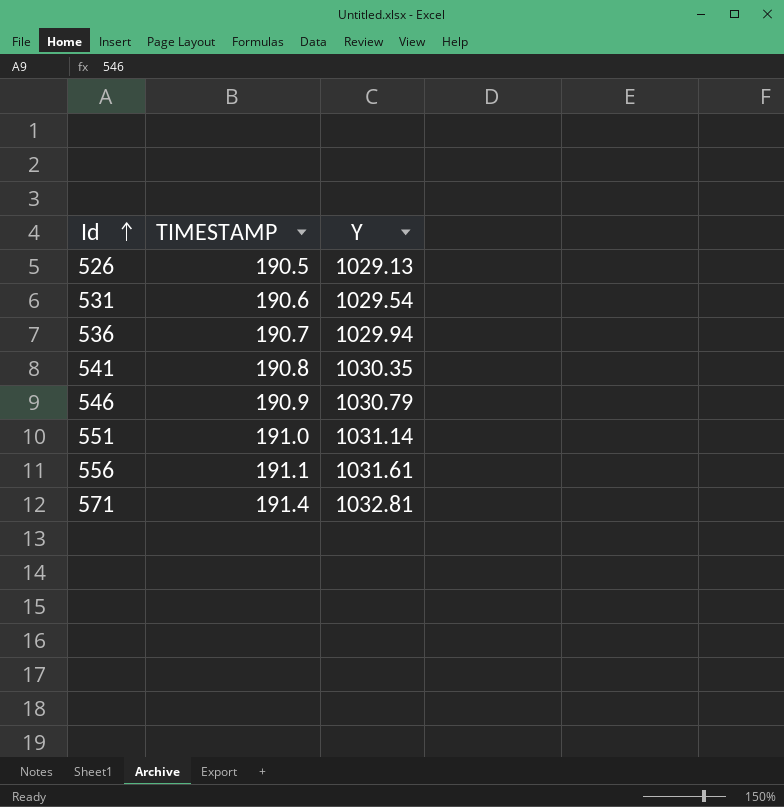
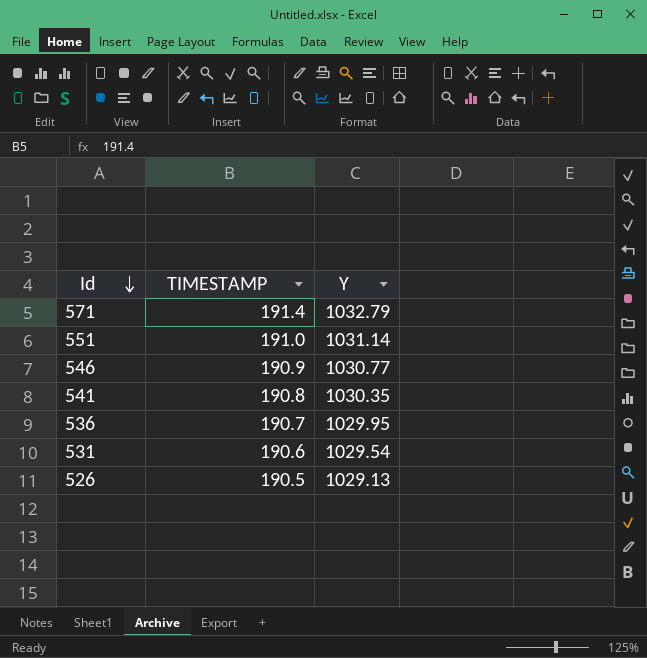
row order: Id ascending -> Id descending
row 556: 191.1 | 1031.61 -> none
571 | Y: 1032.81 -> 1032.79
546 | Y: 1030.79 -> 1030.77
536 | Y: 1029.94 -> 1029.95

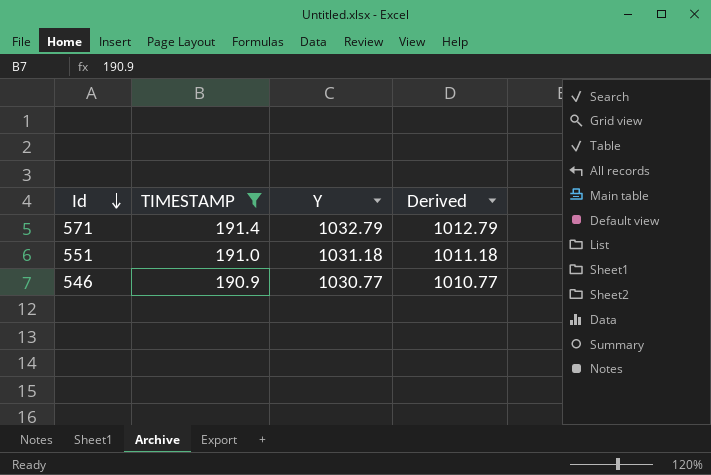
filter: none -> TIMESTAMP >= 190.9
column Derived | formula: none -> [Y] - 20
551 | Y: 1031.14 -> 1031.18

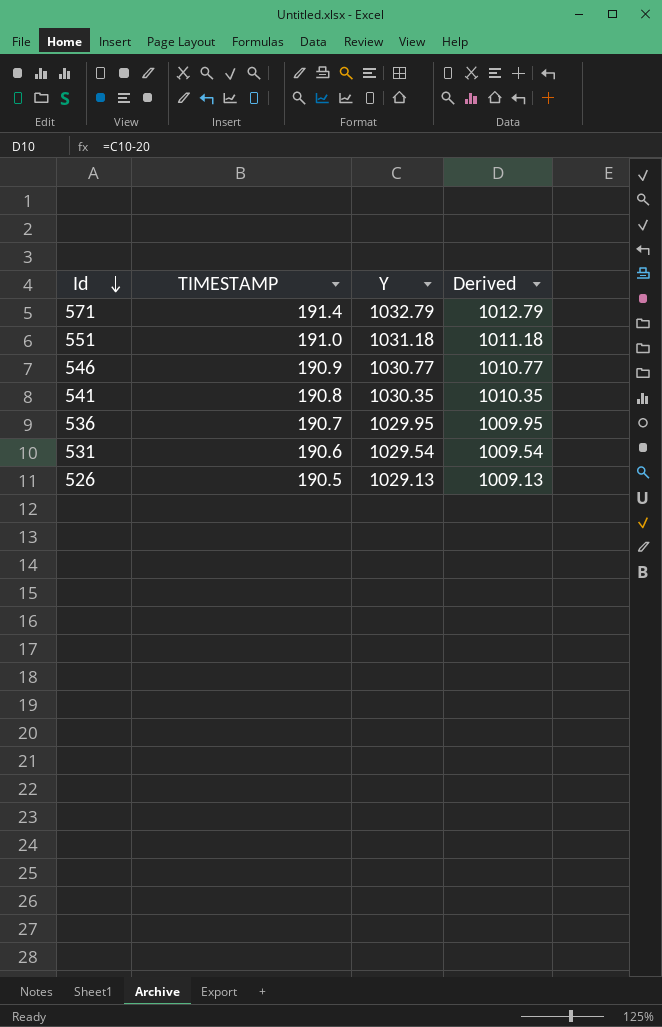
filter: TIMESTAMP >= 190.9 -> none

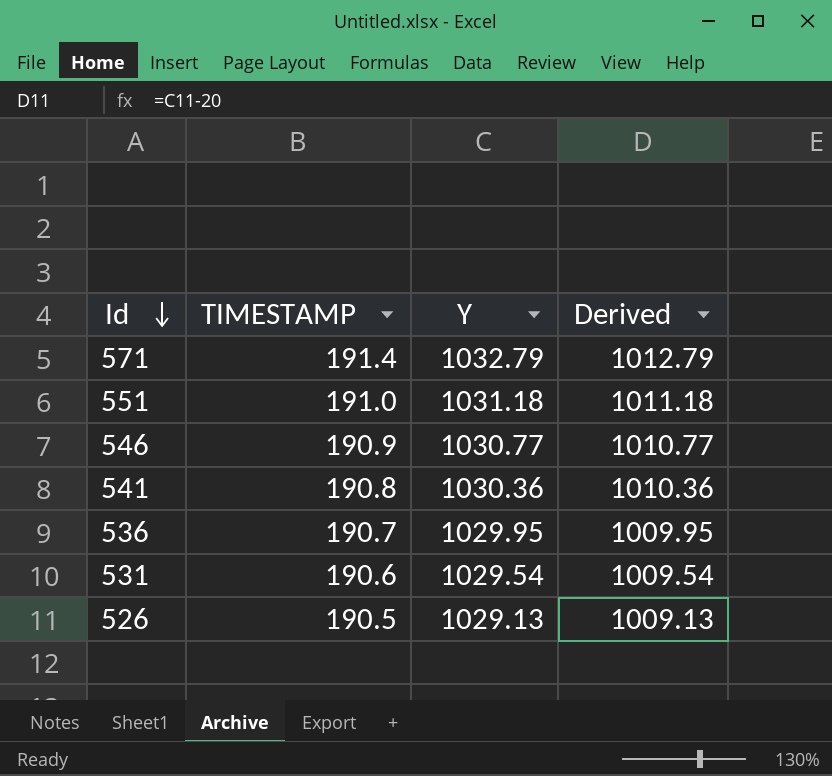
541 | Y: 1030.35 -> 1030.36
541 | Derived: 1010.35 -> 1010.36

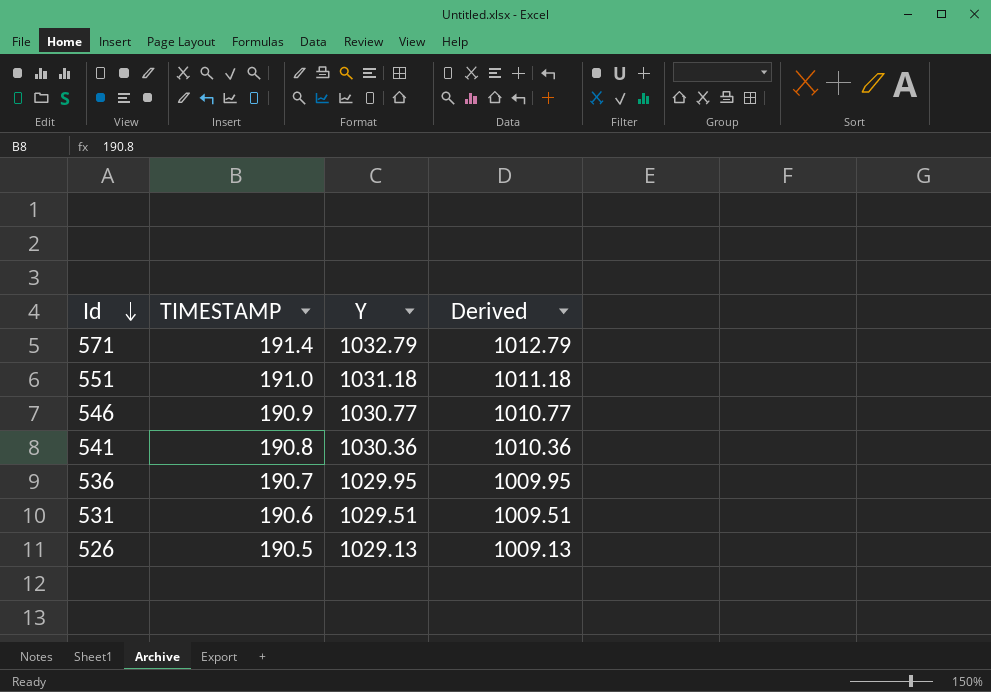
531 | Y: 1029.54 -> 1029.51
531 | Derived: 1009.54 -> 1009.51

